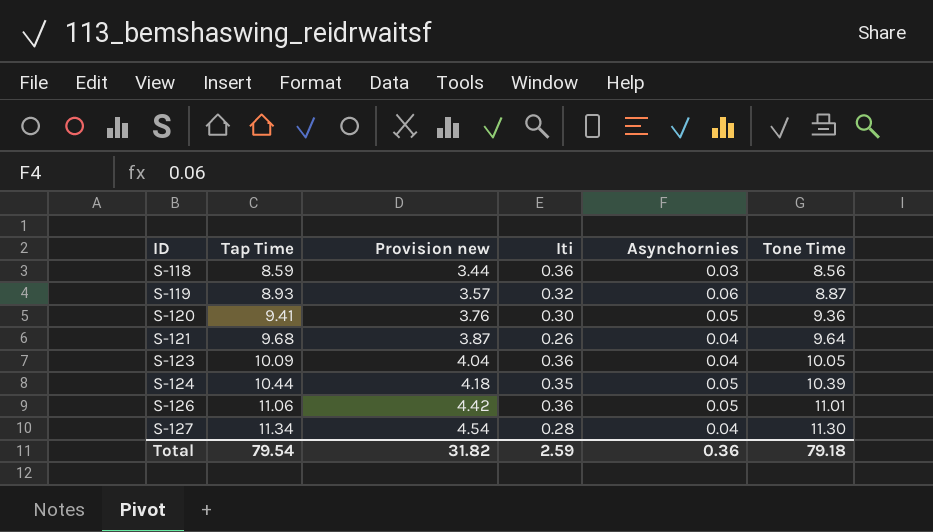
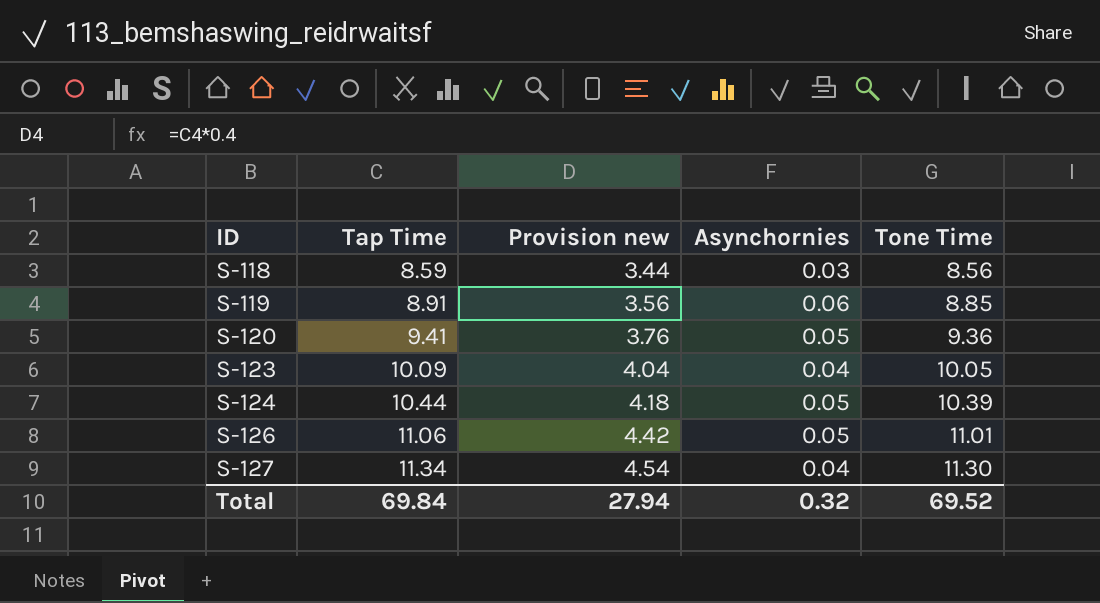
column Iti | position: 4 -> none
row S-121: 9.68 | 3.87 | 0.26 | 0.04 | 9.64 -> none
S-119 | Tap Time: 8.93 -> 8.91
S-119 | Provision new: 3.57 -> 3.56
S-119 | Tone Time: 8.87 -> 8.85
Total | Tap Time: 79.54 -> 69.84
Total | Provision new: 31.82 -> 27.94
Total | Asynchornies: 0.36 -> 0.32
Total | Tone Time: 79.18 -> 69.52

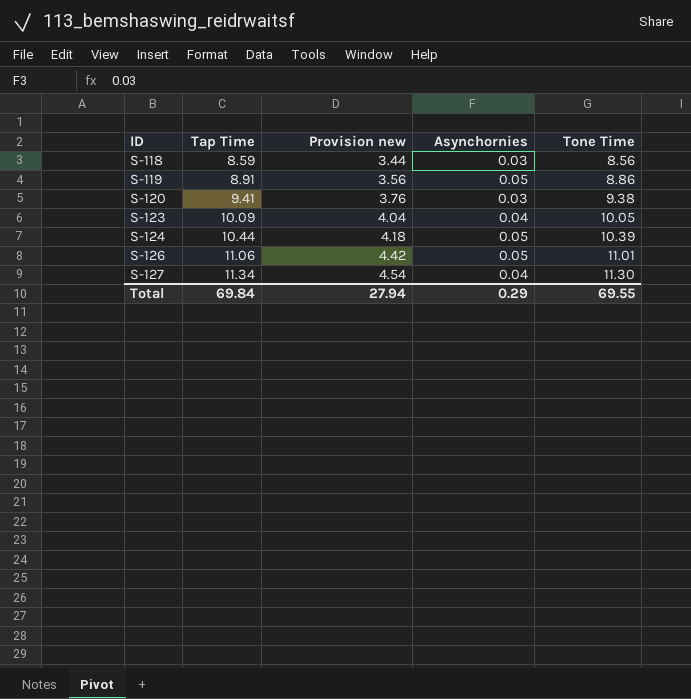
S-119 | Asynchornies: 0.06 -> 0.05
S-119 | Tone Time: 8.85 -> 8.86
S-120 | Asynchornies: 0.05 -> 0.03
S-120 | Tone Time: 9.36 -> 9.38
Total | Asynchornies: 0.32 -> 0.29
Total | Tone Time: 69.52 -> 69.55

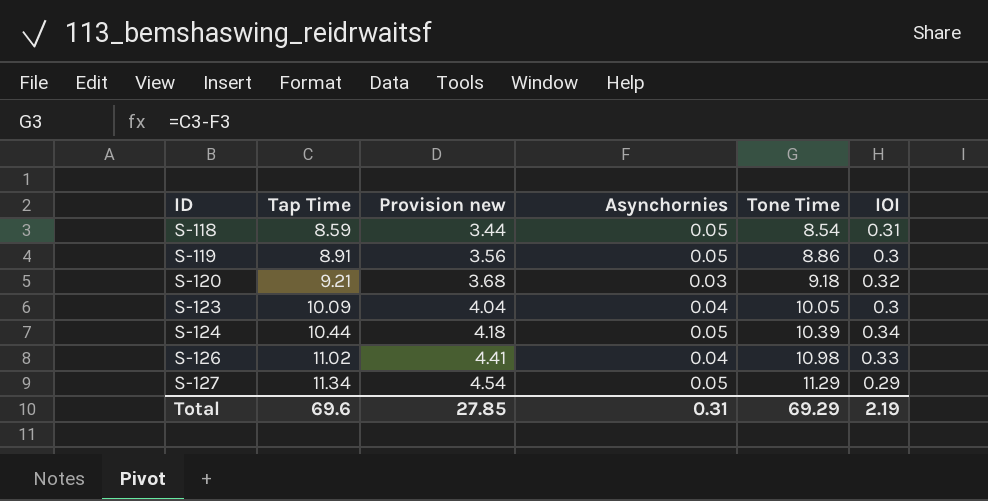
column IOI | position: none -> 6
S-118 | Asynchornies: 0.03 -> 0.05
S-118 | Tone Time: 8.56 -> 8.54
S-120 | Tap Time: 9.41 -> 9.21
S-120 | Provision new: 3.76 -> 3.68
S-120 | Tone Time: 9.38 -> 9.18
S-126 | Tap Time: 11.06 -> 11.02
S-126 | Provision new: 4.42 -> 4.41
S-126 | Asynchornies: 0.05 -> 0.04
S-126 | Tone Time: 11.01 -> 10.98
S-127 | Asynchornies: 0.04 -> 0.05
S-127 | Tone Time: 11.30 -> 11.29
Total | Tap Time: 69.84 -> 69.6
Total | Provision new: 27.94 -> 27.85
Total | Asynchornies: 0.29 -> 0.31
Total | Tone Time: 69.55 -> 69.29

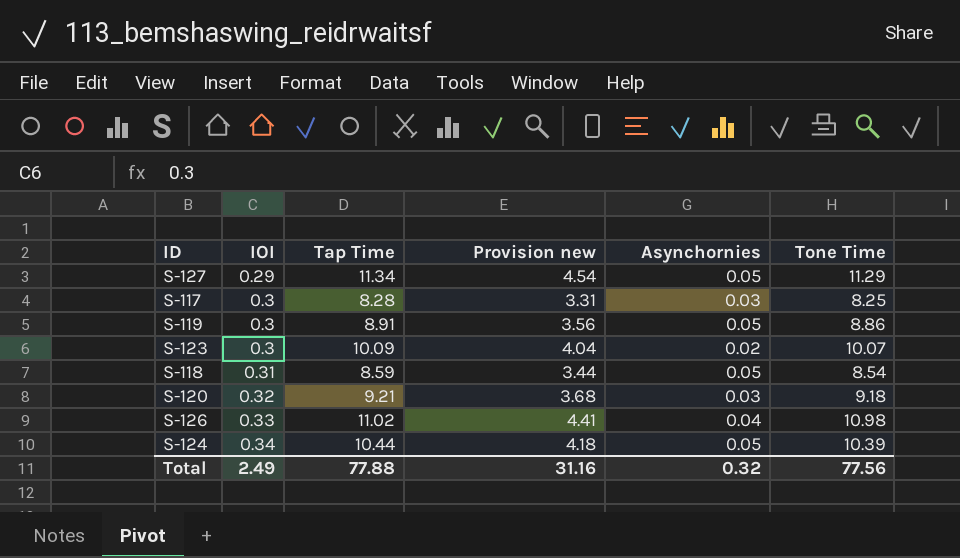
row order: ID ascending -> IOI ascending
column IOI | position: 6 -> 2
row S-117: none -> 0.3 | 8.28 | 3.31 | 0.03 | 8.25
S-123 | Asynchornies: 0.04 -> 0.02
S-123 | Tone Time: 10.05 -> 10.07
Total | IOI: 2.19 -> 2.49
Total | Tap Time: 69.6 -> 77.88
Total | Provision new: 27.85 -> 31.16
Total | Asynchornies: 0.31 -> 0.32
Total | Tone Time: 69.29 -> 77.56

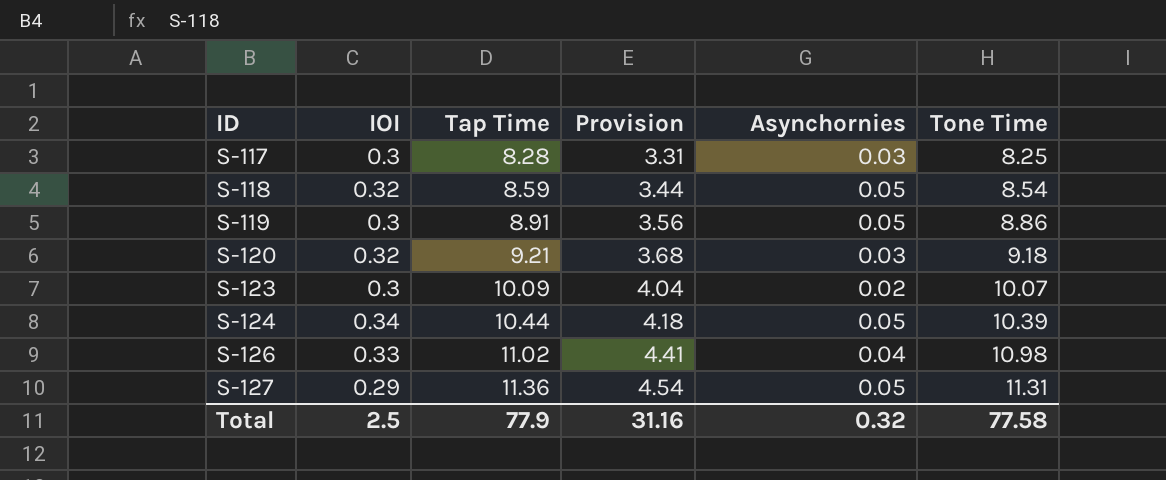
row order: IOI ascending -> ID ascending
column name: Provision new -> Provision
S-118 | IOI: 0.31 -> 0.32
S-127 | Tap Time: 11.34 -> 11.36
S-127 | Tone Time: 11.29 -> 11.31
Total | IOI: 2.49 -> 2.5
Total | Tap Time: 77.88 -> 77.9
Total | Tone Time: 77.56 -> 77.58

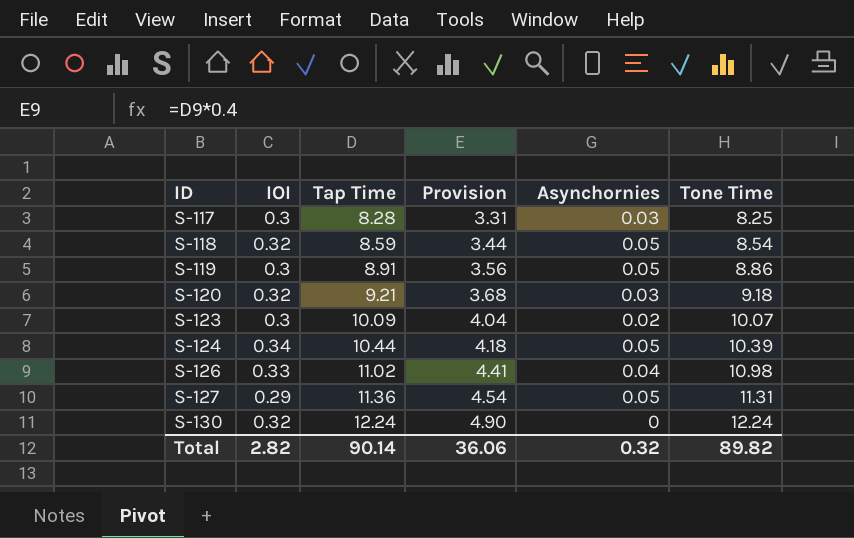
row S-130: none -> 0.32 | 12.24 | 4.90 | 0 | 12.24
Total | IOI: 2.5 -> 2.82
Total | Tap Time: 77.9 -> 90.14
Total | Provision: 31.16 -> 36.06
Total | Tone Time: 77.58 -> 89.82

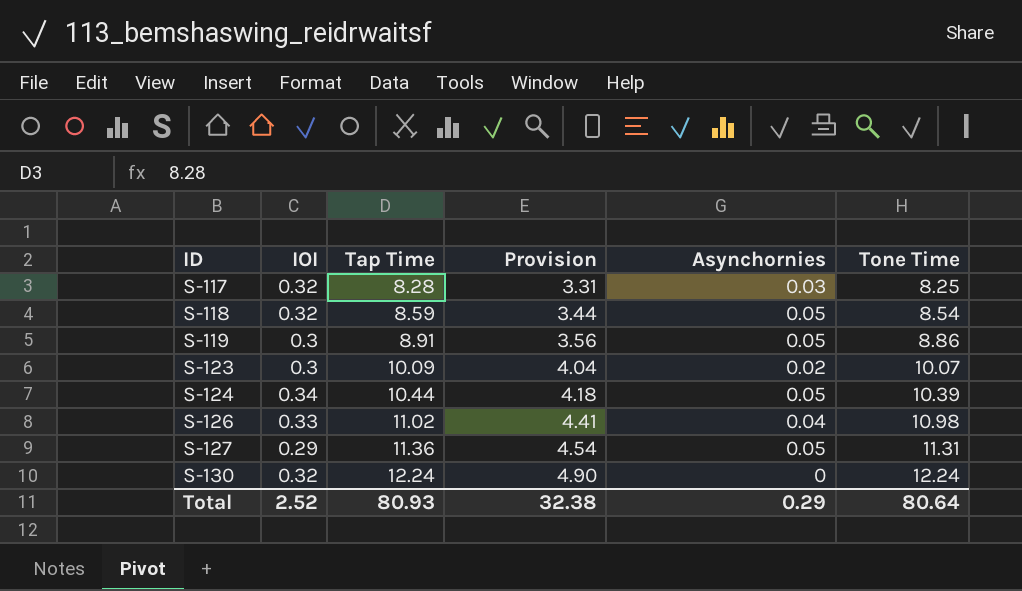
row S-120: 0.32 | 9.21 | 3.68 | 0.03 | 9.18 -> none
S-117 | IOI: 0.3 -> 0.32
Total | IOI: 2.82 -> 2.52
Total | Tap Time: 90.14 -> 80.93
Total | Provision: 36.06 -> 32.38
Total | Asynchornies: 0.32 -> 0.29
Total | Tone Time: 89.82 -> 80.64

